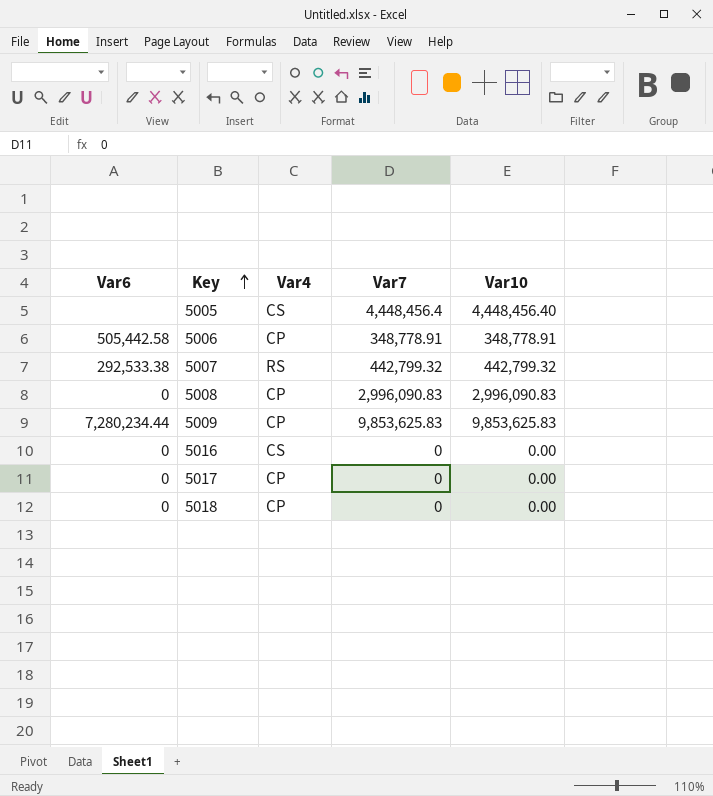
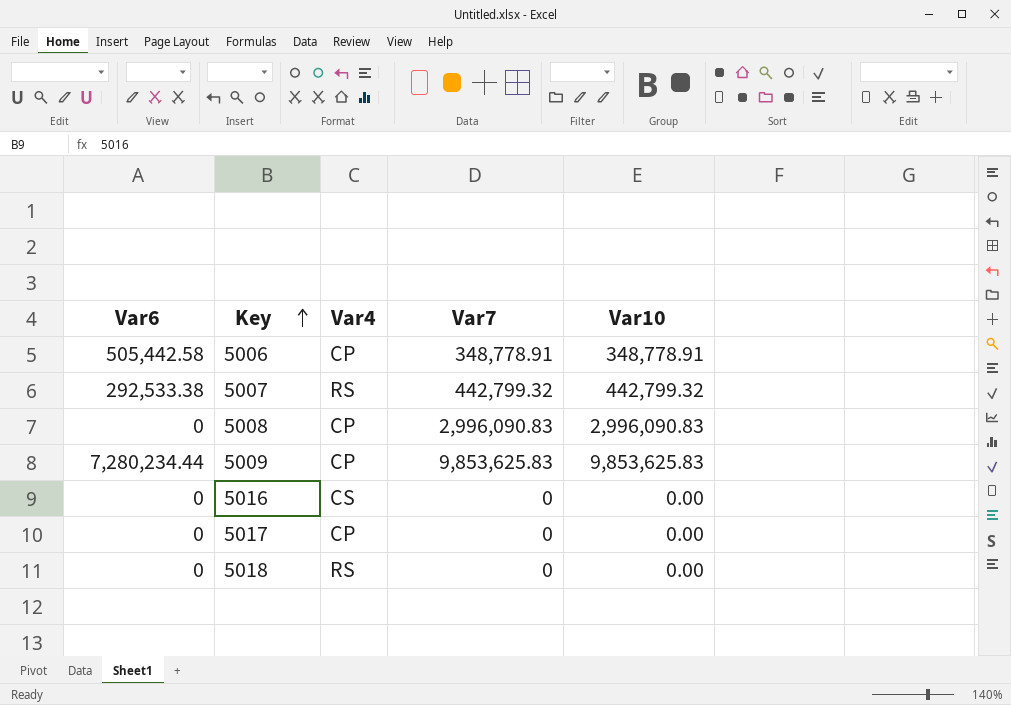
row 5005: none | CS | 4,448,456.4 | 4,448,456.40 -> none
5018 | Var4: CP -> RS

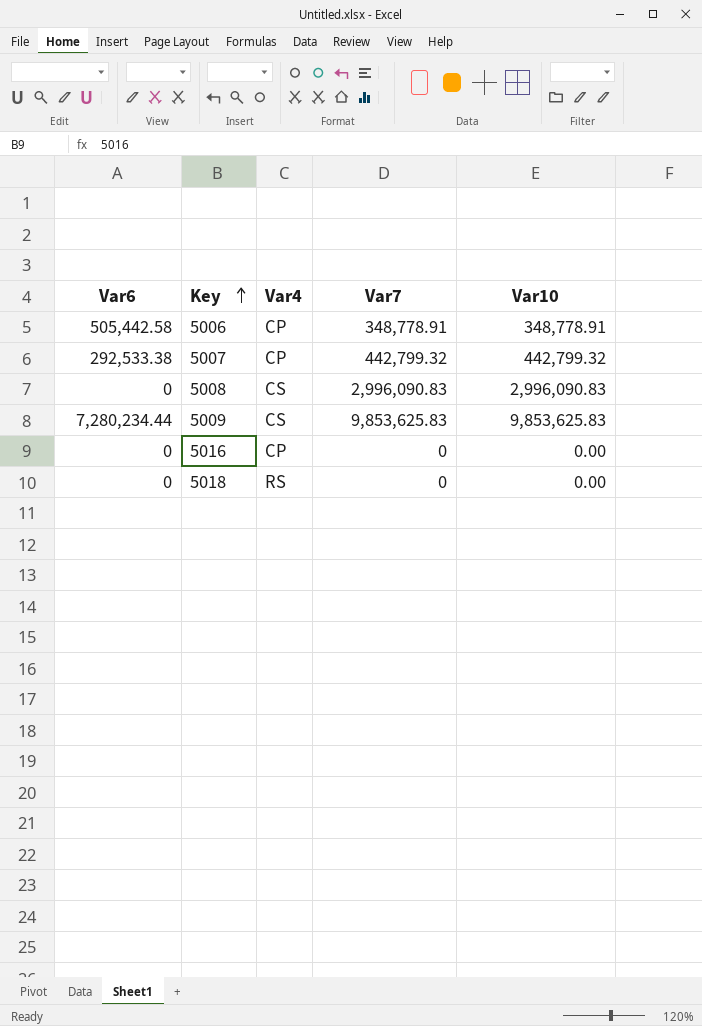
row 5017: 0 | CP | 0 | 0.00 -> none
5007 | Var4: RS -> CP
5008 | Var4: CP -> CS
5009 | Var4: CP -> CS
5016 | Var4: CS -> CP

